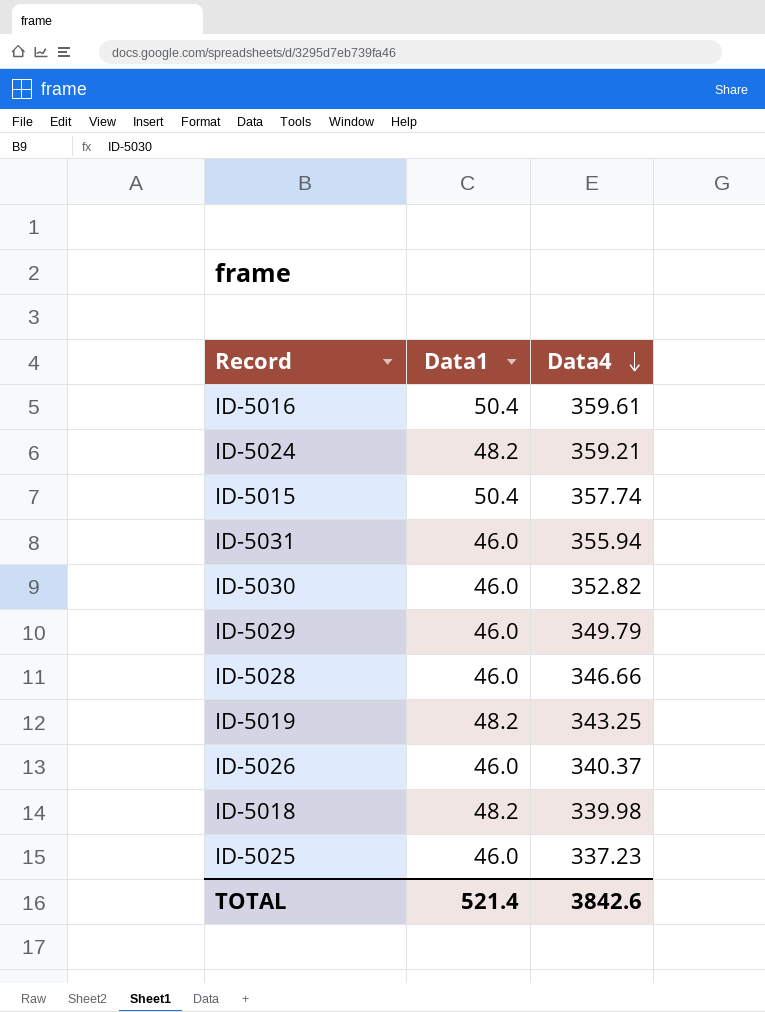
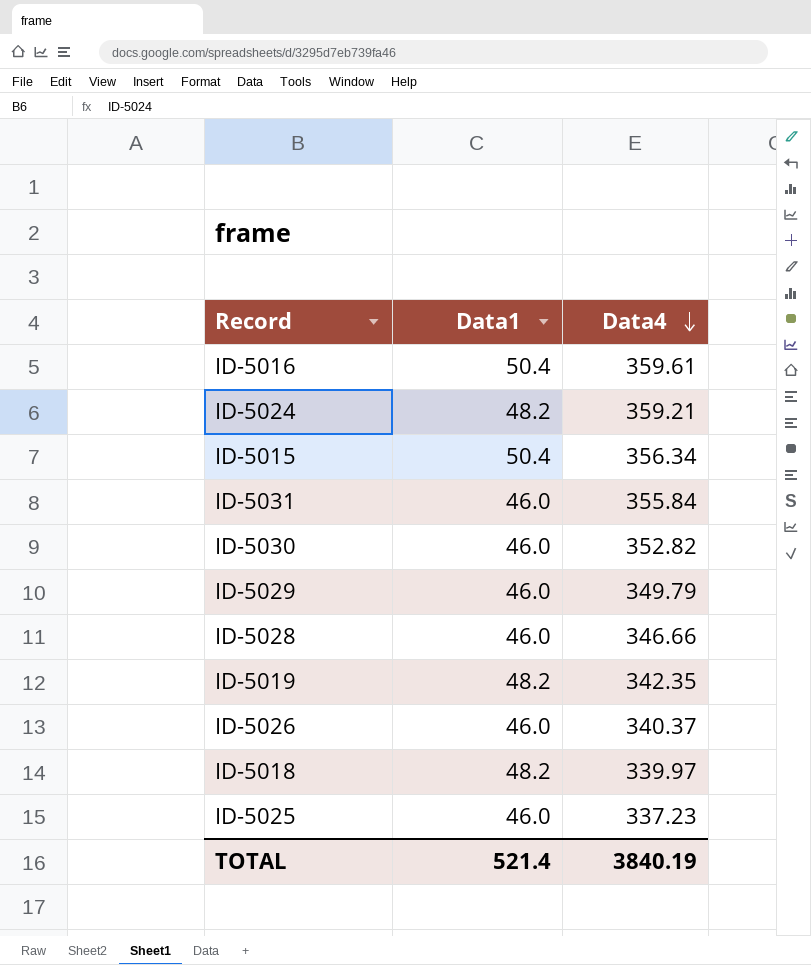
ID-5015 | Data4: 357.74 -> 356.34
ID-5031 | Data4: 355.94 -> 355.84
ID-5019 | Data4: 343.25 -> 342.35
ID-5018 | Data4: 339.98 -> 339.97
TOTAL | Data4: 3842.6 -> 3840.19

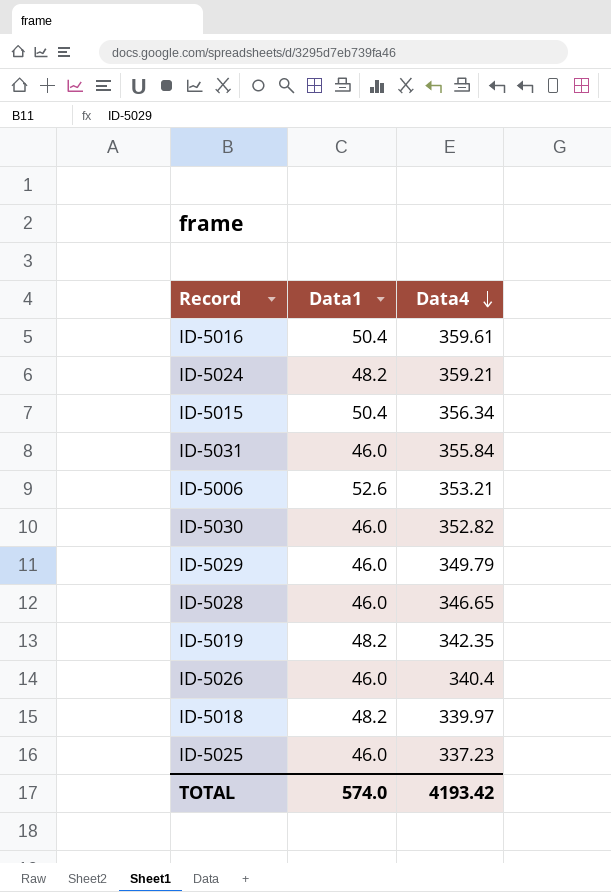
row ID-5006: none -> 52.6 | 353.21
ID-5028 | Data4: 346.66 -> 346.65
ID-5026 | Data4: 340.37 -> 340.4
TOTAL | Data1: 521.4 -> 574.0
TOTAL | Data4: 3840.19 -> 4193.42

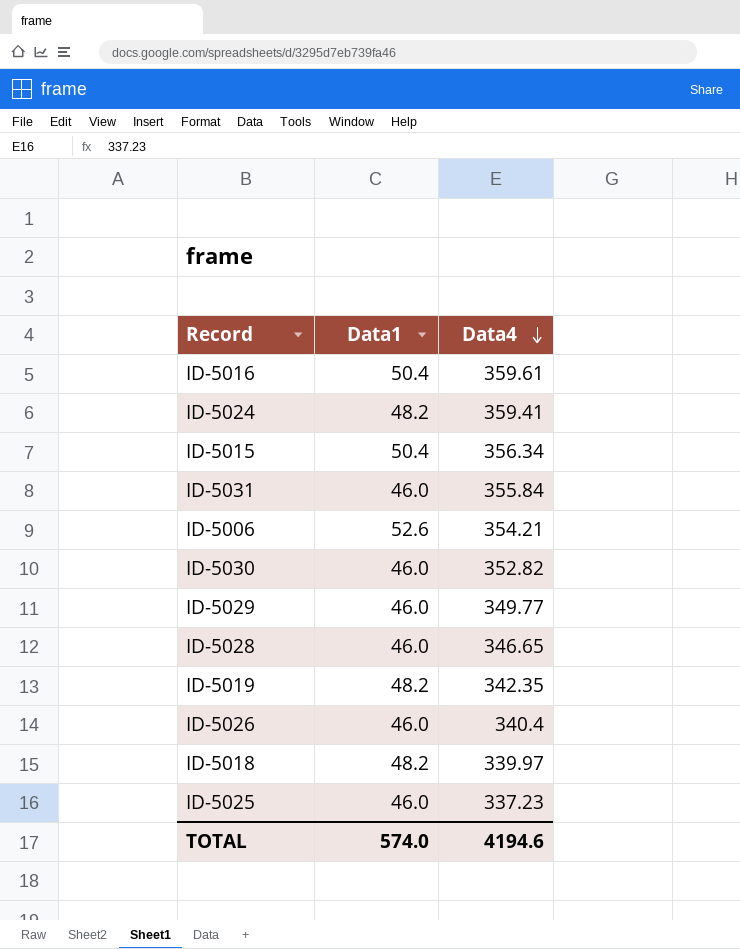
ID-5024 | Data4: 359.21 -> 359.41
ID-5006 | Data4: 353.21 -> 354.21
ID-5029 | Data4: 349.79 -> 349.77
TOTAL | Data4: 4193.42 -> 4194.6

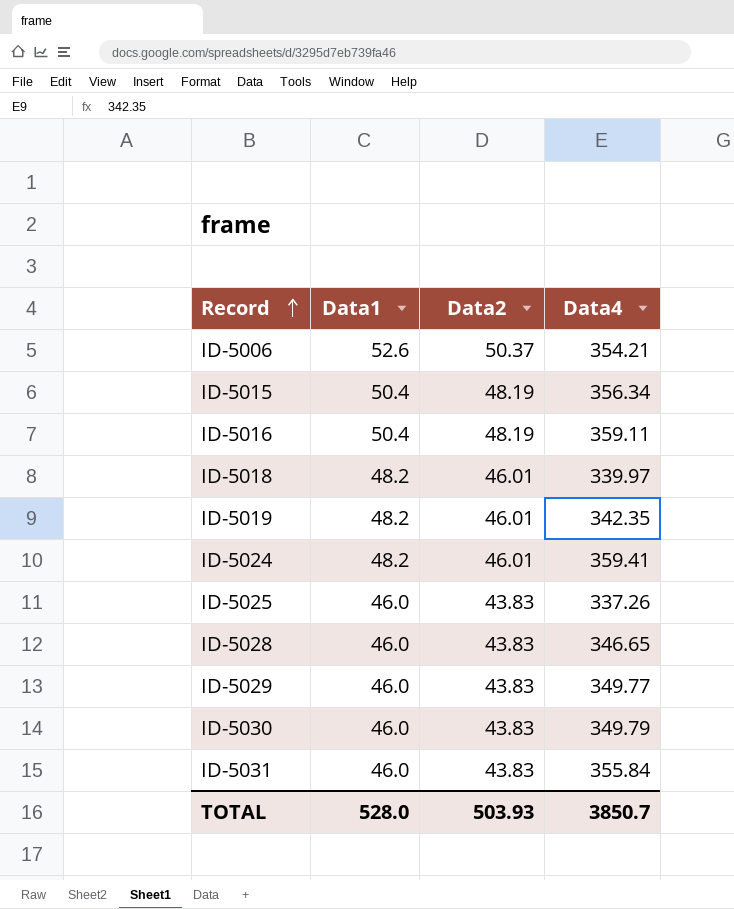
row order: Data4 descending -> Record ascending
column Data2 | position: none -> 3
row ID-5026: 46.0 | 340.4 -> none
ID-5016 | Data4: 359.61 -> 359.11
ID-5025 | Data4: 337.23 -> 337.26
ID-5030 | Data4: 352.82 -> 349.79
TOTAL | Data1: 574.0 -> 528.0
TOTAL | Data4: 4194.6 -> 3850.7

